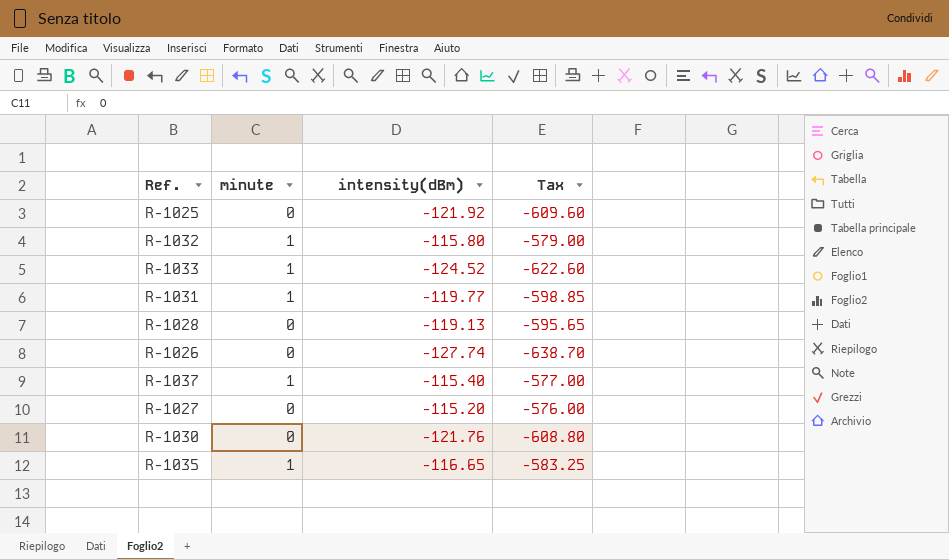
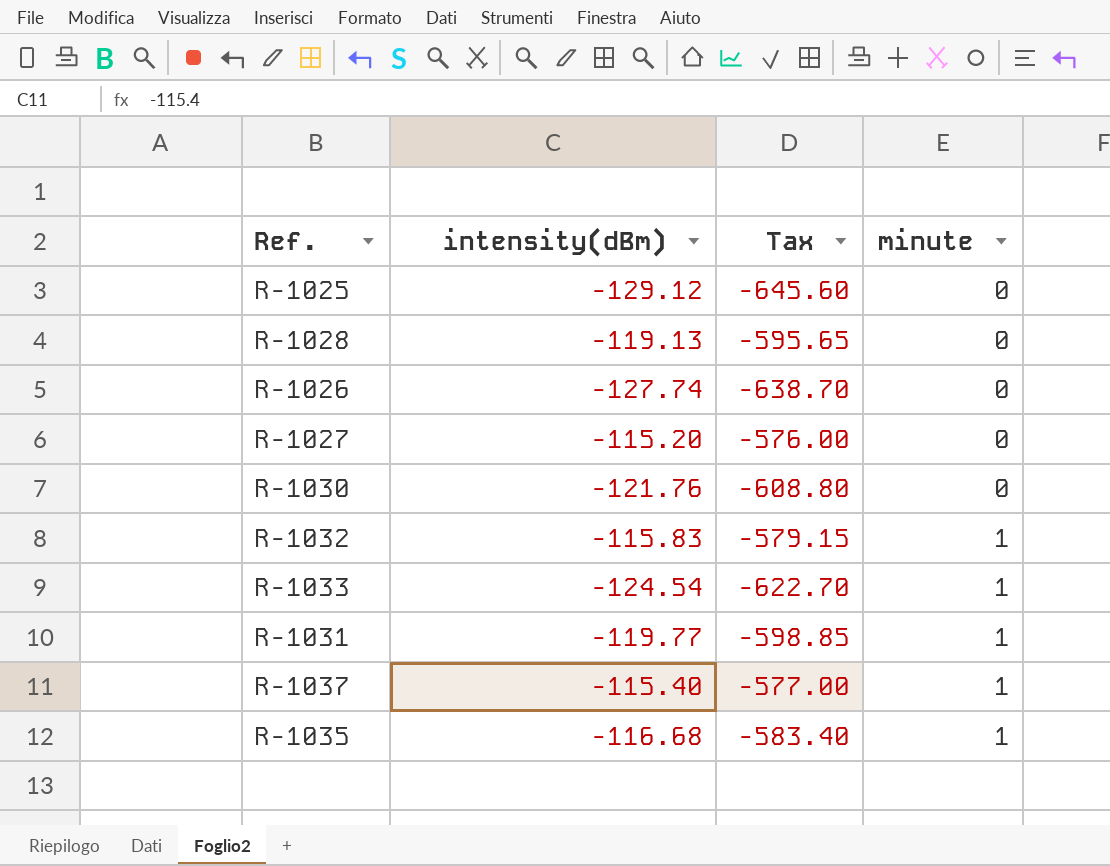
row order: none -> minute ascending
column minute | position: 2 -> 4
R-1025 | intensity(dBm): -121.92 -> -129.12
R-1025 | Tax: -609.60 -> -645.60
R-1032 | intensity(dBm): -115.80 -> -115.83
R-1032 | Tax: -579.00 -> -579.15
R-1033 | intensity(dBm): -124.52 -> -124.54
R-1033 | Tax: -622.60 -> -622.70
R-1035 | intensity(dBm): -116.65 -> -116.68
R-1035 | Tax: -583.25 -> -583.40

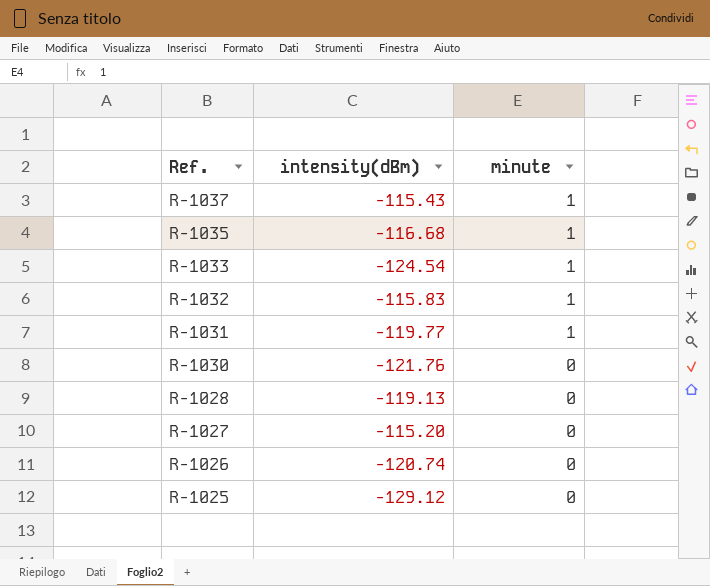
row order: minute ascending -> Ref. descending
column Tax | formula: [intensity(dBm)] * 5 -> none
R-1037 | intensity(dBm): -115.40 -> -115.43
R-1026 | intensity(dBm): -127.74 -> -120.74

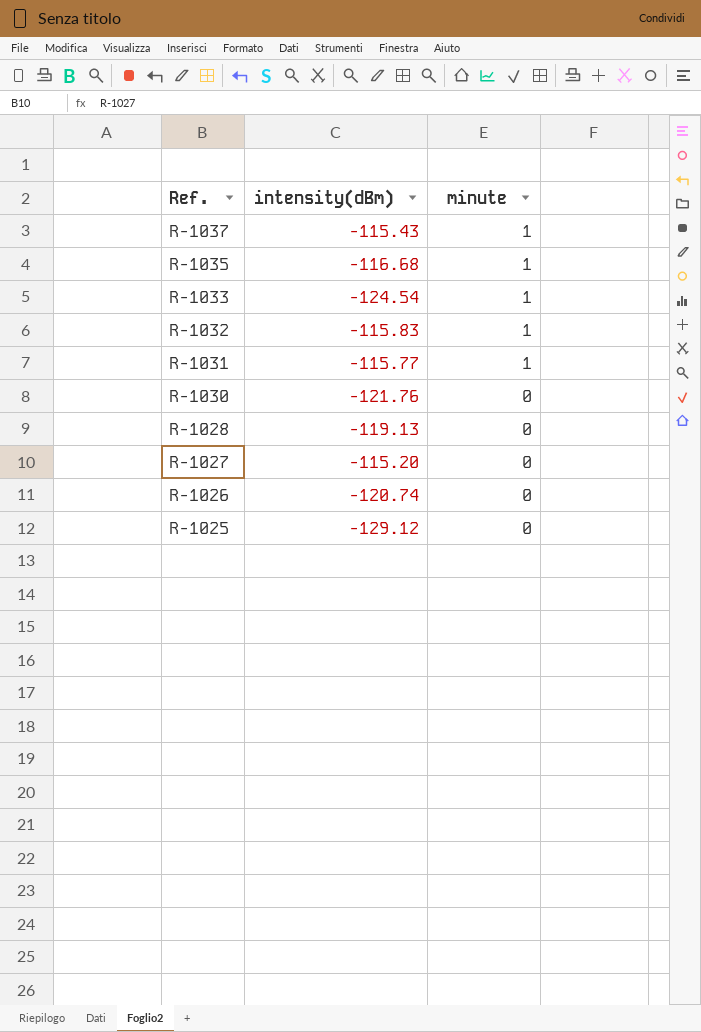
R-1031 | intensity(dBm): -119.77 -> -115.77

